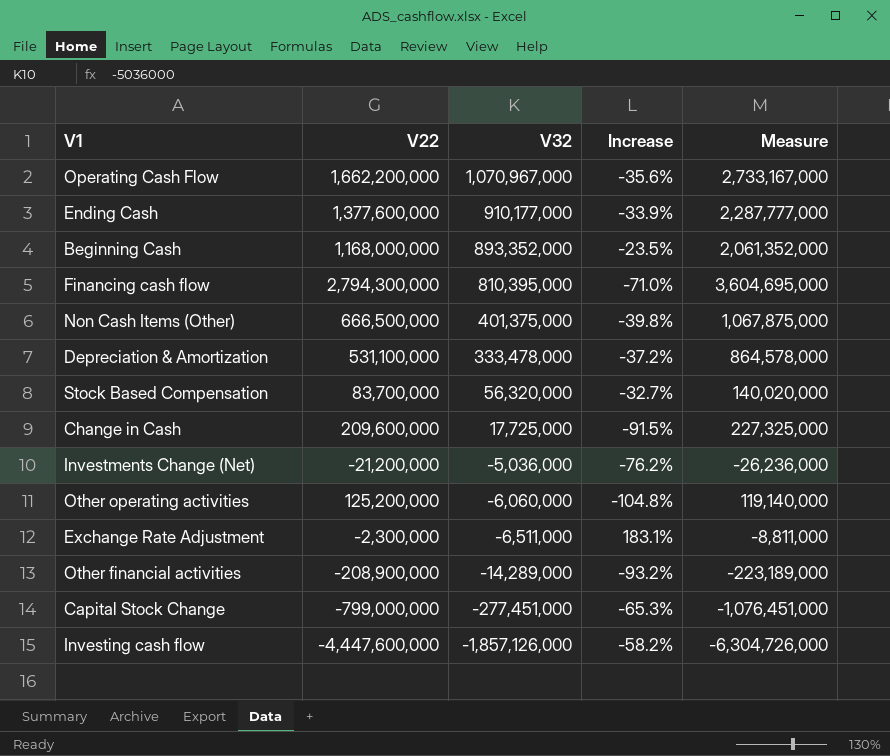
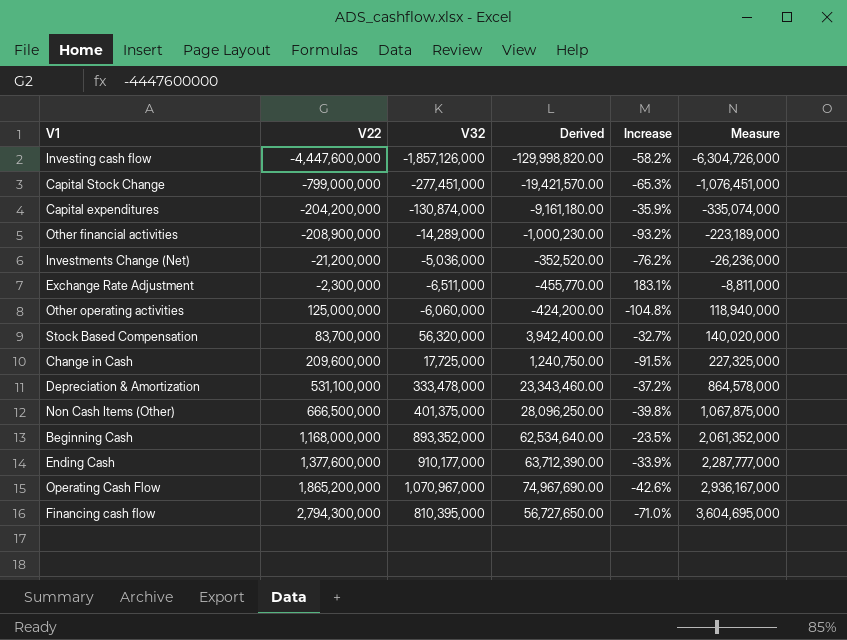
row order: V32 descending -> Measure ascending
column Derived | formula: none -> [V32] * 0.07
row Capital expenditures: none -> -204,200,000 | -130,874,000 | -9,161,180.00 | -35.9% | -335,074,000
Other operating activities | V22: 125,200,000 -> 125,000,000
Other operating activities | Measure: 119,140,000 -> 118,940,000
Operating Cash Flow | V22: 1,662,200,000 -> 1,865,200,000
Operating Cash Flow | Increase: -35.6% -> -42.6%
Operating Cash Flow | Measure: 2,733,167,000 -> 2,936,167,000

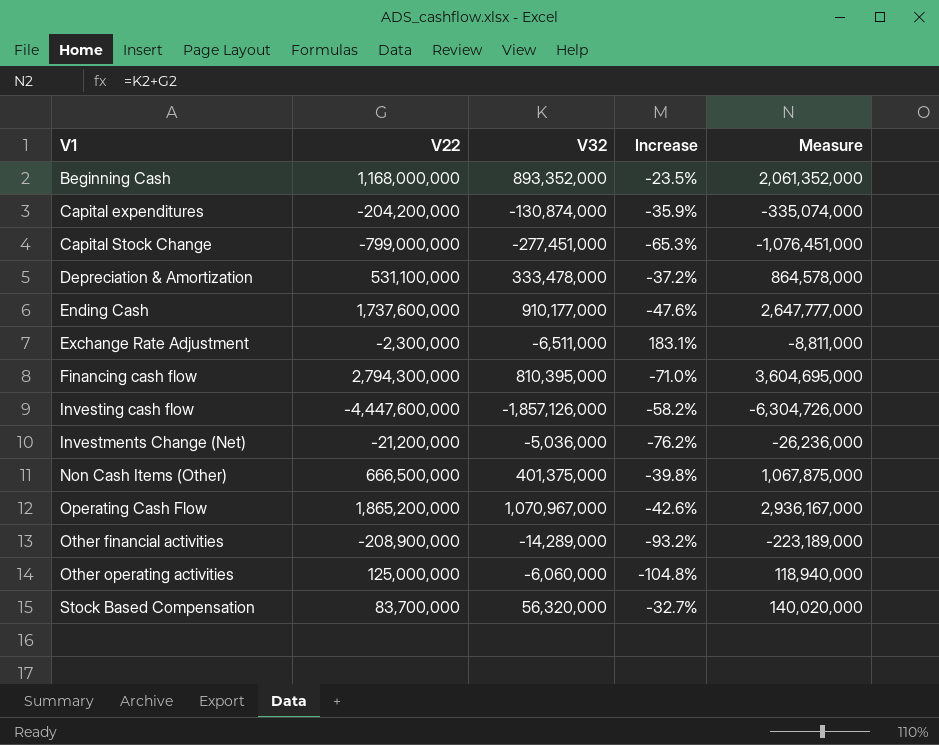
row order: Measure ascending -> V1 ascending
column Derived | formula: [V32] * 0.07 -> none
row Change in Cash: 209,600,000 | 17,725,000 | 1,240,750.00 | -91.5% | 227,325,000 -> none
Ending Cash | V22: 1,377,600,000 -> 1,737,600,000
Ending Cash | Increase: -33.9% -> -47.6%
Ending Cash | Measure: 2,287,777,000 -> 2,647,777,000

